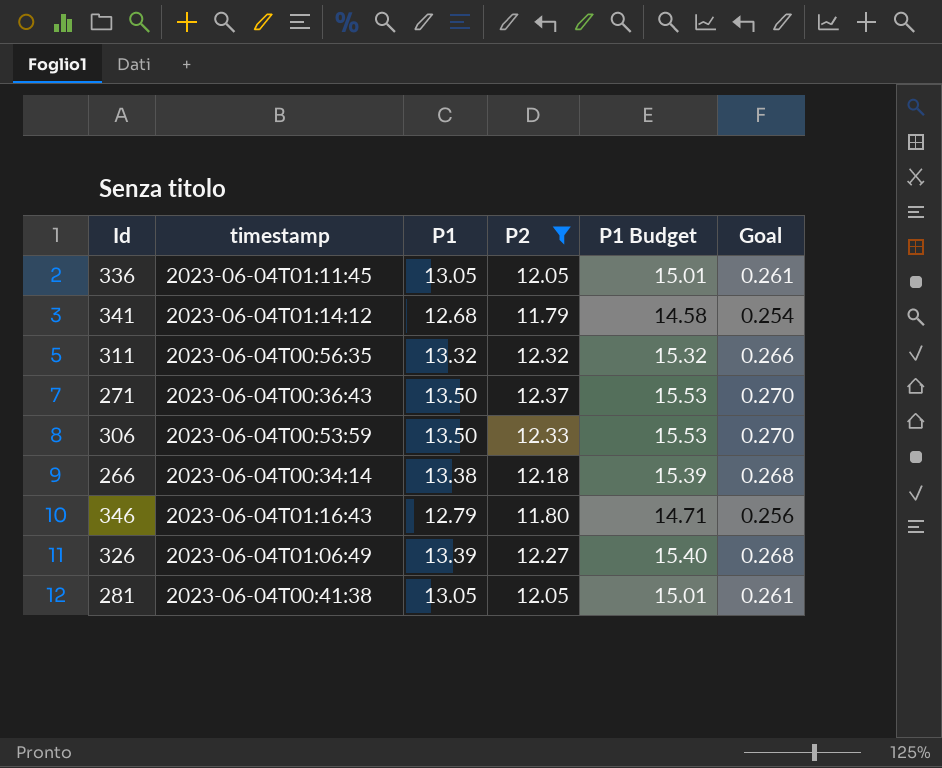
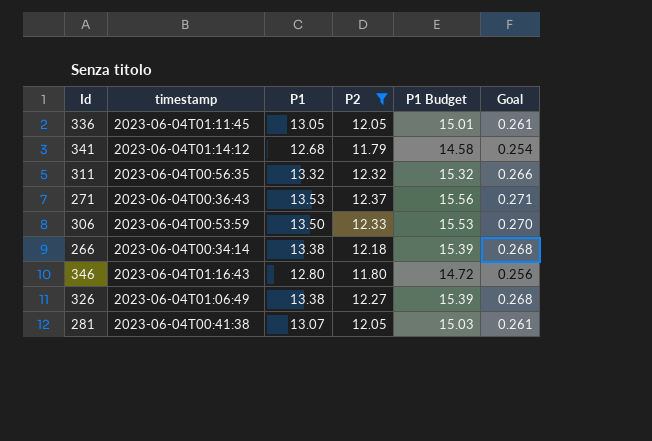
271 | P1: 13.50 -> 13.53
271 | P1 Budget: 15.53 -> 15.56
271 | Goal: 0.270 -> 0.271
346 | P1: 12.79 -> 12.80
346 | P1 Budget: 14.71 -> 14.72
326 | P1: 13.39 -> 13.38
326 | P1 Budget: 15.40 -> 15.39
281 | P1: 13.05 -> 13.07
281 | P1 Budget: 15.01 -> 15.03

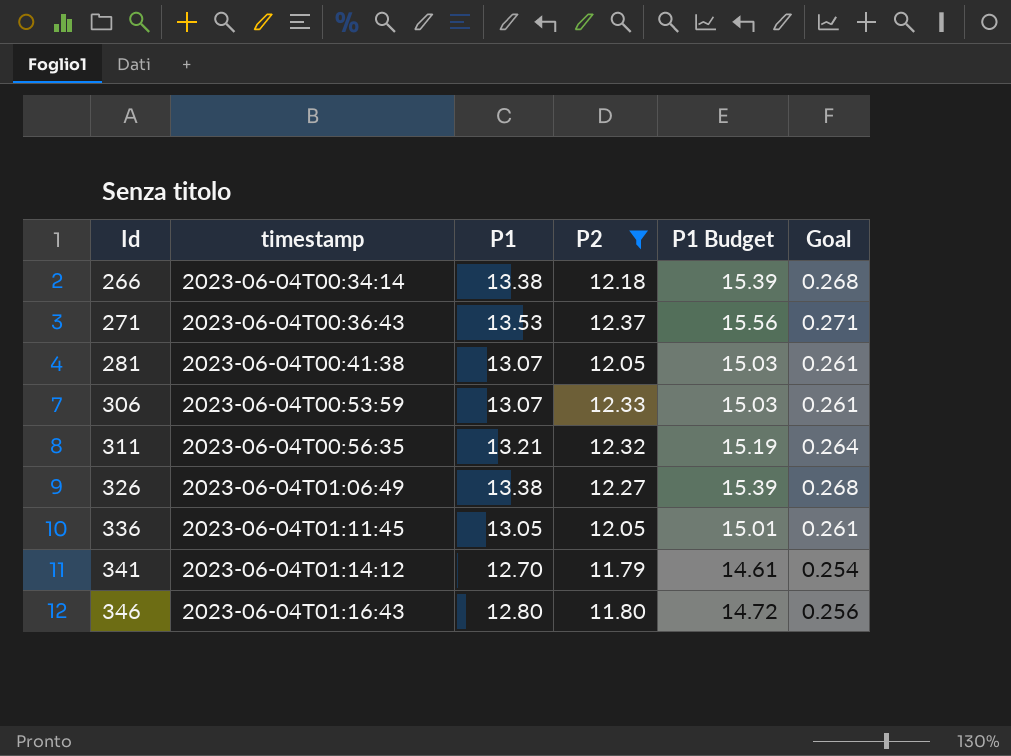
row order: none -> Id ascending
306 | P1: 13.50 -> 13.07
306 | P1 Budget: 15.53 -> 15.03
306 | Goal: 0.270 -> 0.261
311 | P1: 13.32 -> 13.21
311 | P1 Budget: 15.32 -> 15.19
311 | Goal: 0.266 -> 0.264
341 | P1: 12.68 -> 12.70
341 | P1 Budget: 14.58 -> 14.61

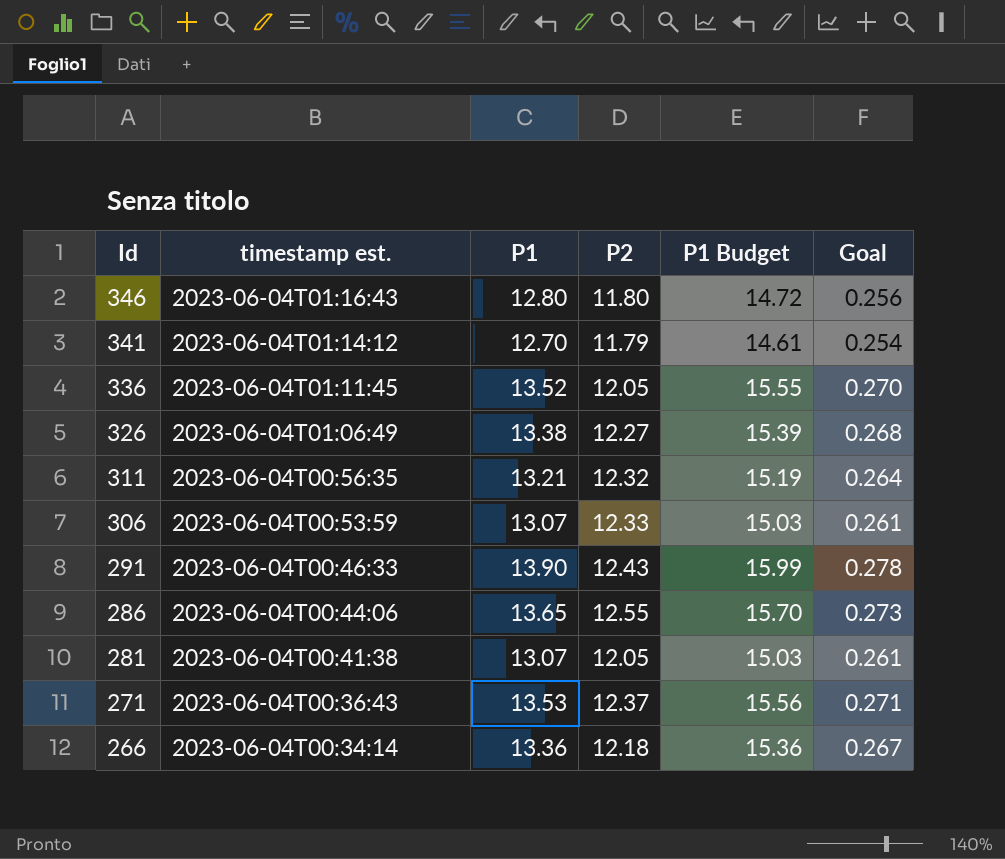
filter: P2 <= 12.37 -> none
row order: Id ascending -> Id descending
column name: timestamp -> timestamp est.
336 | P1: 13.05 -> 13.52
336 | P1 Budget: 15.01 -> 15.55
336 | Goal: 0.261 -> 0.270
266 | P1: 13.38 -> 13.36
266 | P1 Budget: 15.39 -> 15.36
266 | Goal: 0.268 -> 0.267

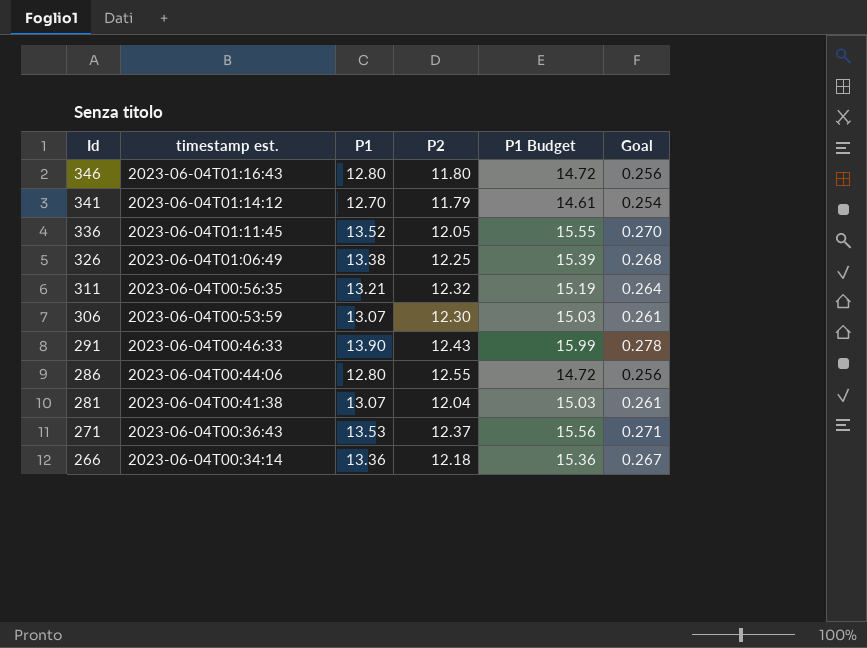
326 | P2: 12.27 -> 12.25
306 | P2: 12.33 -> 12.30
286 | P1: 13.65 -> 12.80
286 | P1 Budget: 15.70 -> 14.72
286 | Goal: 0.273 -> 0.256
281 | P2: 12.05 -> 12.04

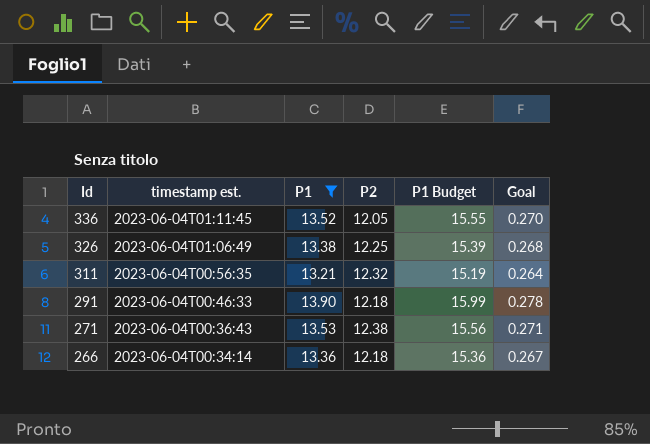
filter: none -> P1 >= 13.21
291 | P2: 12.43 -> 12.18
271 | P2: 12.37 -> 12.38

